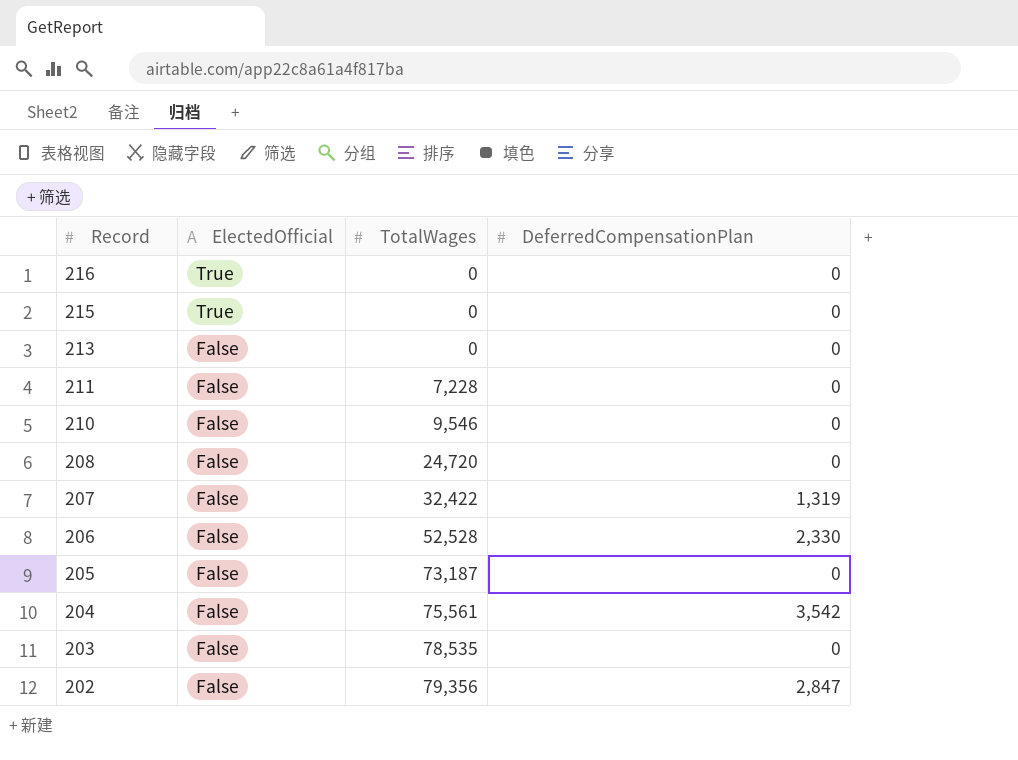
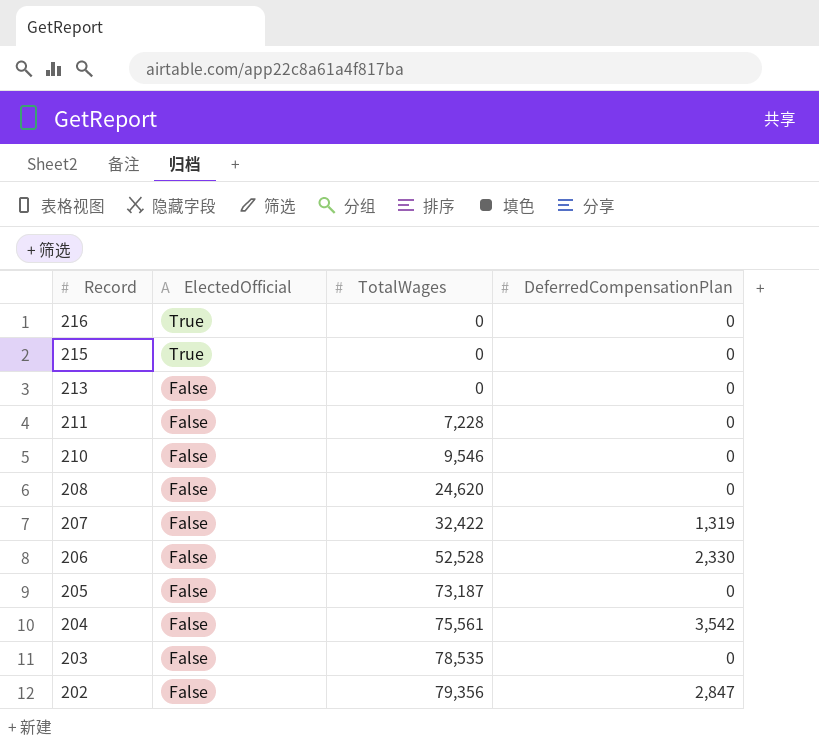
208 | TotalWages: 24,720 -> 24,620

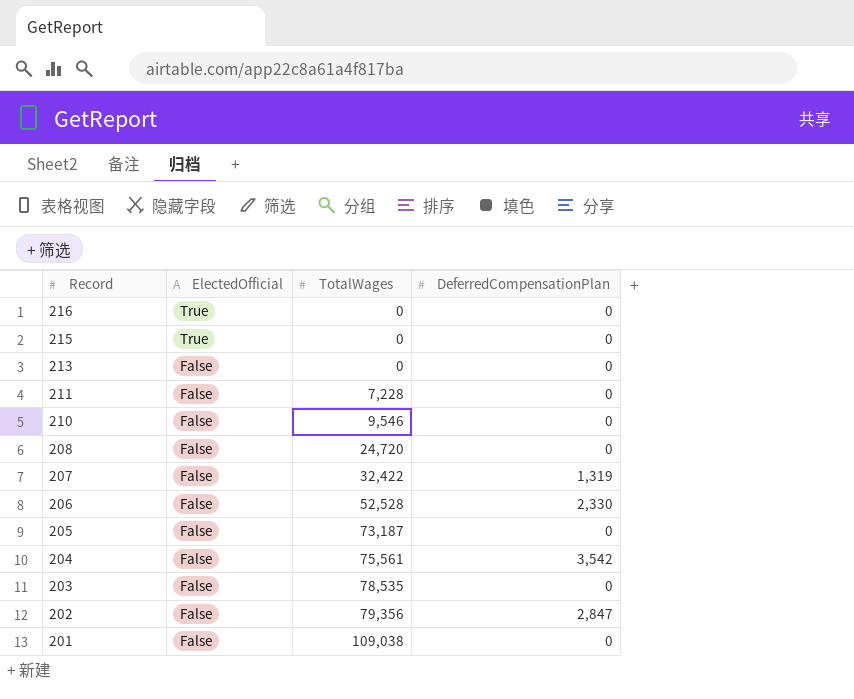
208 | TotalWages: 24,620 -> 24,720
row 201: none -> False | 109,038 | 0

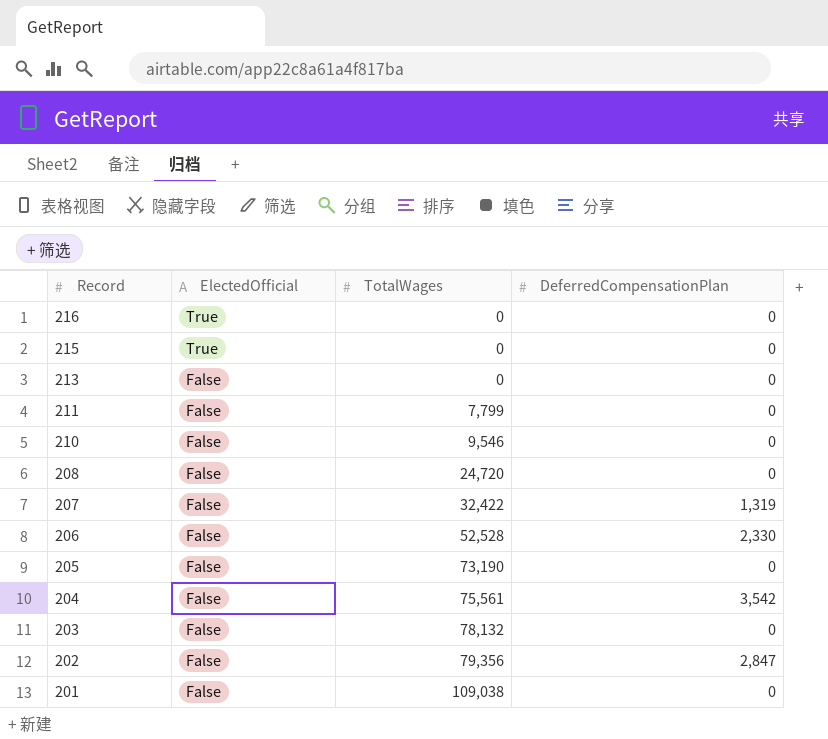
211 | TotalWages: 7,228 -> 7,799
205 | TotalWages: 73,187 -> 73,190
203 | TotalWages: 78,535 -> 78,132

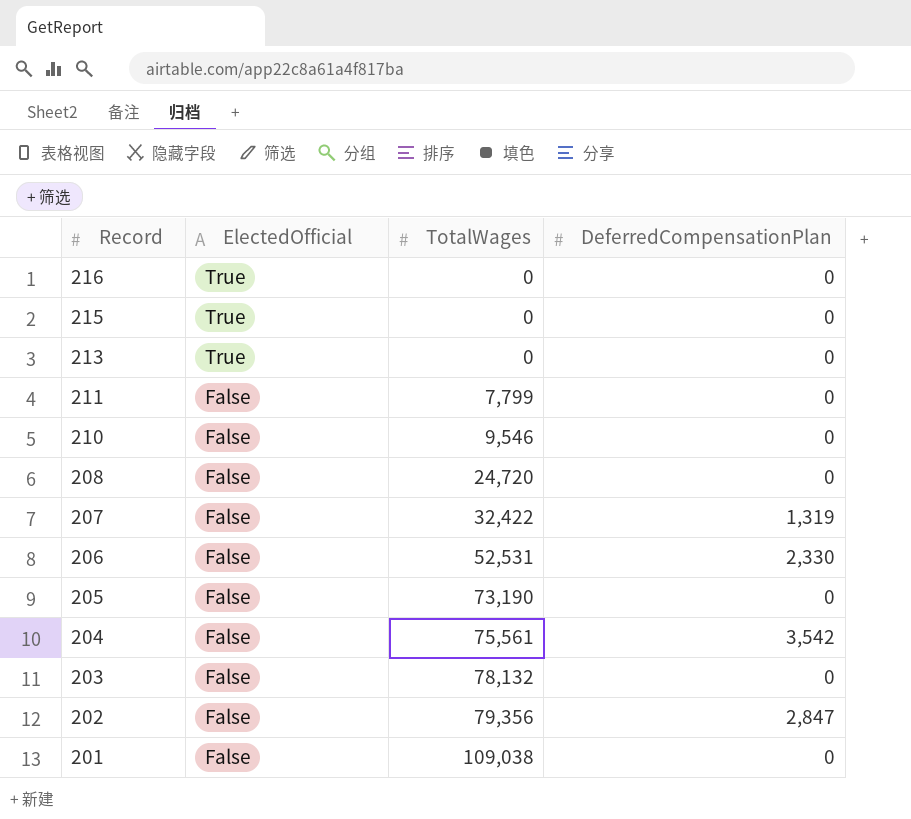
213 | ElectedOfficial: False -> True
206 | TotalWages: 52,528 -> 52,531

